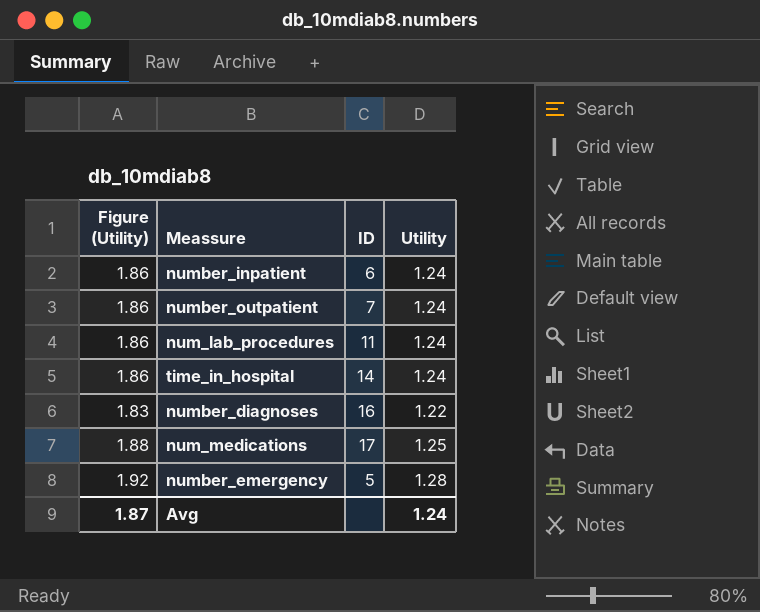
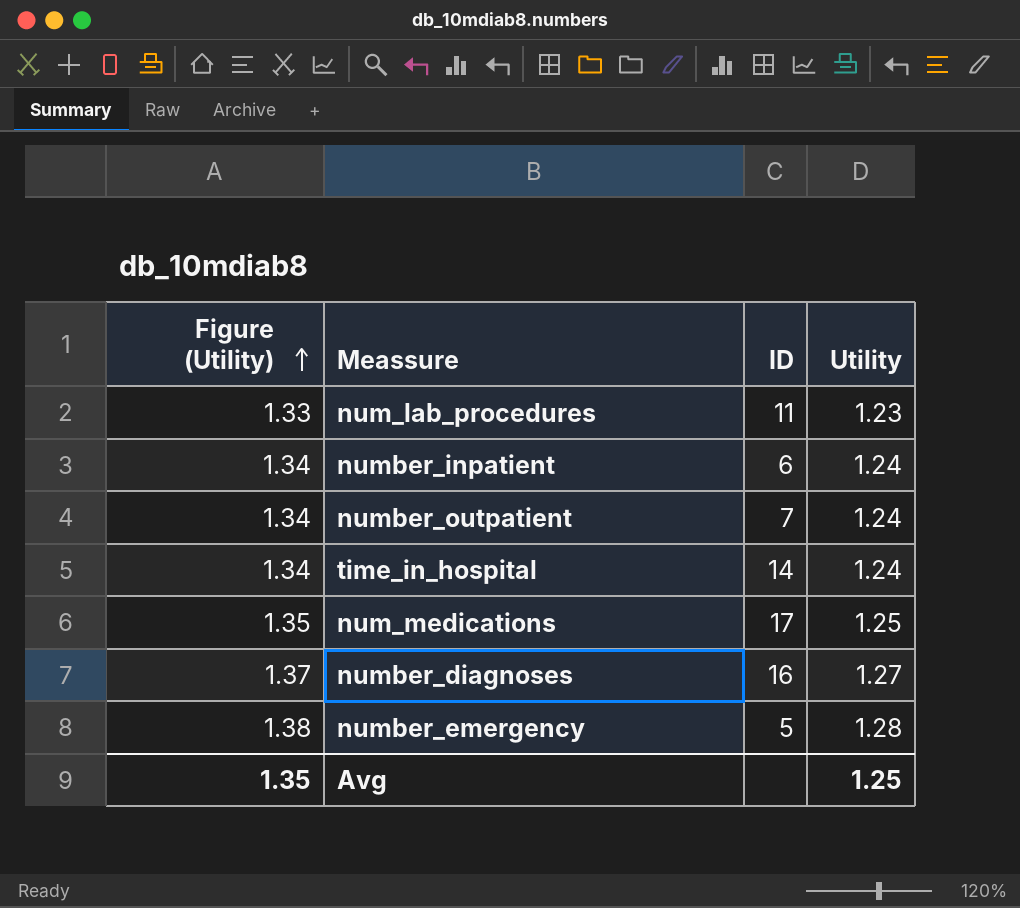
row order: none -> Figure (Utility) ascending
column Figure (Utility) | formula: [Utility] * 1.5 -> [Utility] * 1.08
num_lab_procedures | Utility: 1.24 -> 1.23
number_diagnoses | Utility: 1.22 -> 1.27
Avg | Figure (Utility): 1.87 -> 1.35
Avg | Utility: 1.24 -> 1.25

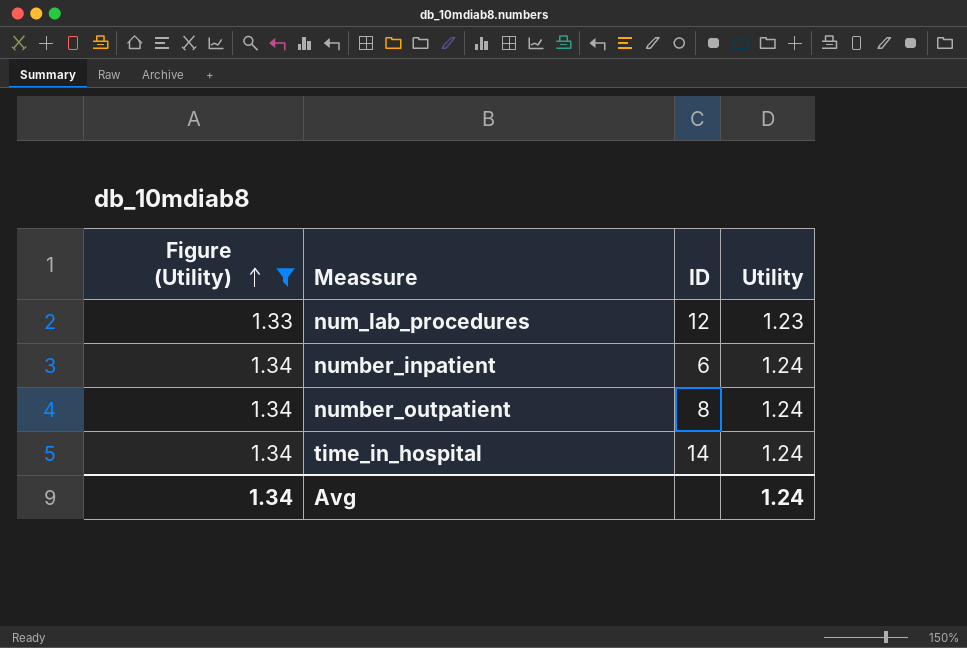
filter: none -> Figure (Utility) <= 1.34
num_lab_procedures | ID: 11 -> 12
number_outpatient | ID: 7 -> 8
Avg | Figure (Utility): 1.35 -> 1.34
Avg | Utility: 1.25 -> 1.24

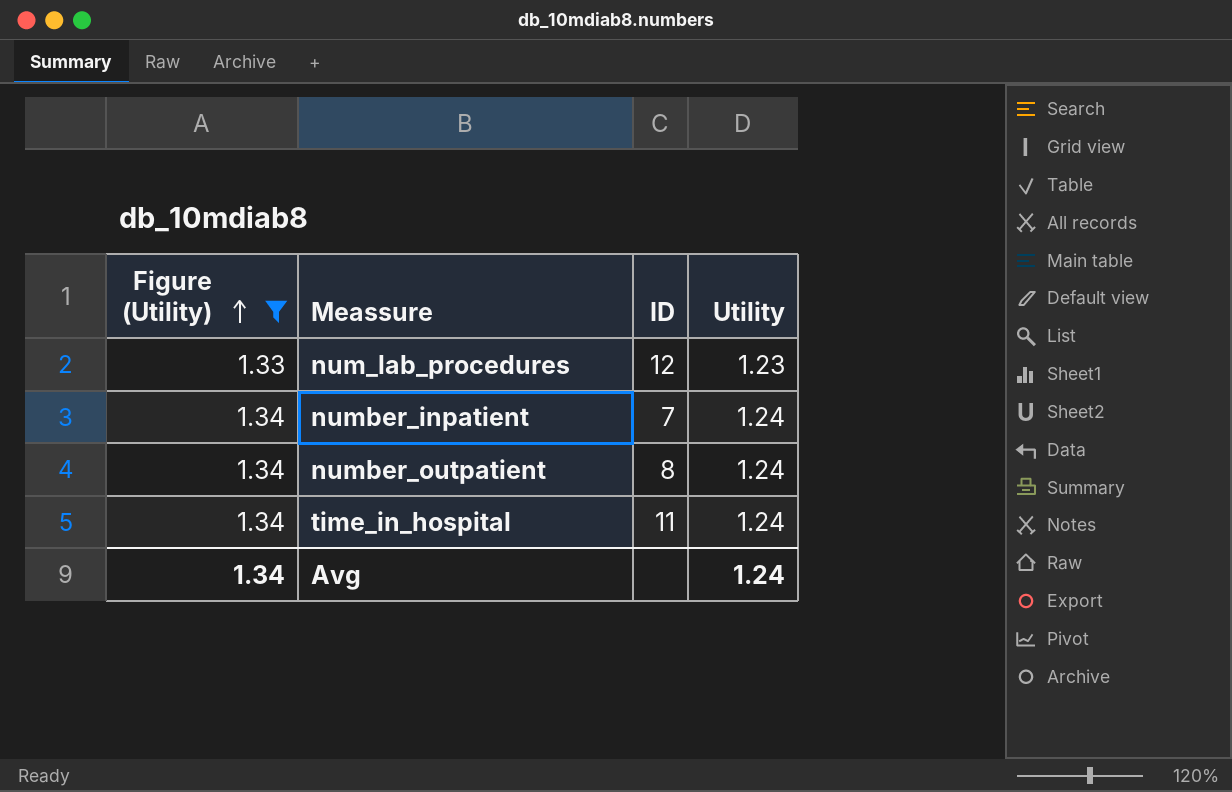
number_inpatient | ID: 6 -> 7
time_in_hospital | ID: 14 -> 11

